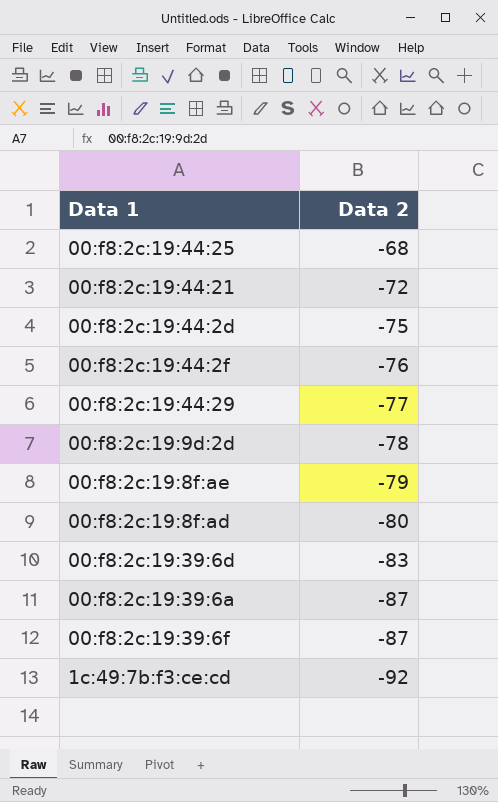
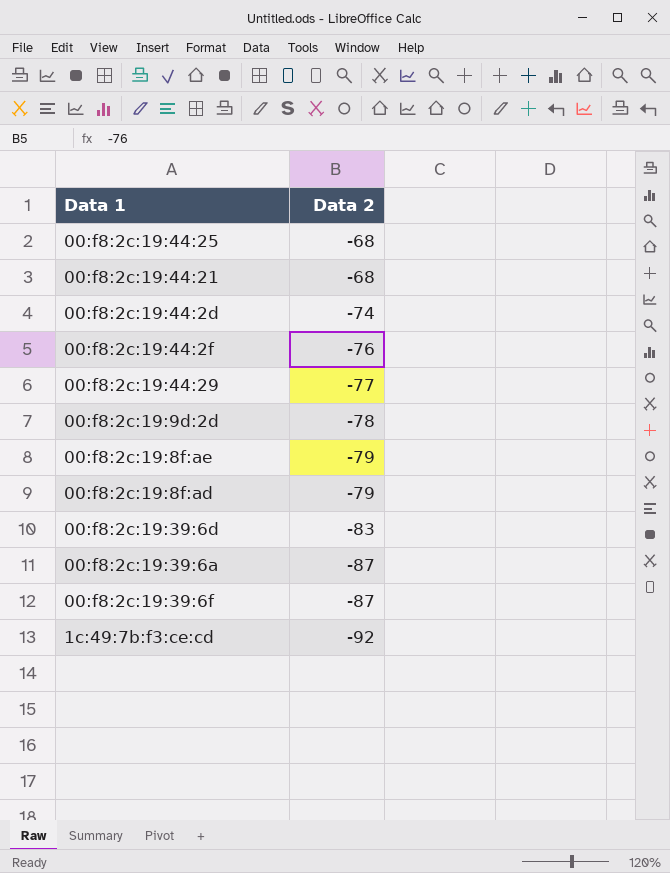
00:f8:2c:19:44:21 | Data 2: -72 -> -68
00:f8:2c:19:44:2d | Data 2: -75 -> -74
00:f8:2c:19:8f:ad | Data 2: -80 -> -79

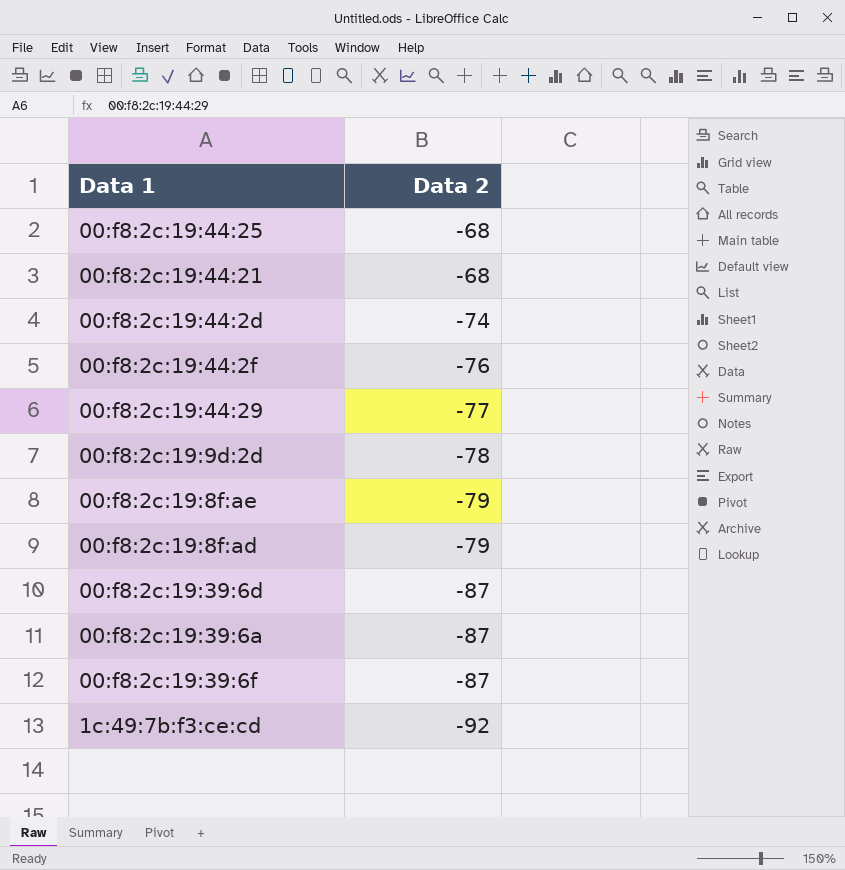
00:f8:2c:19:39:6d | Data 2: -83 -> -87

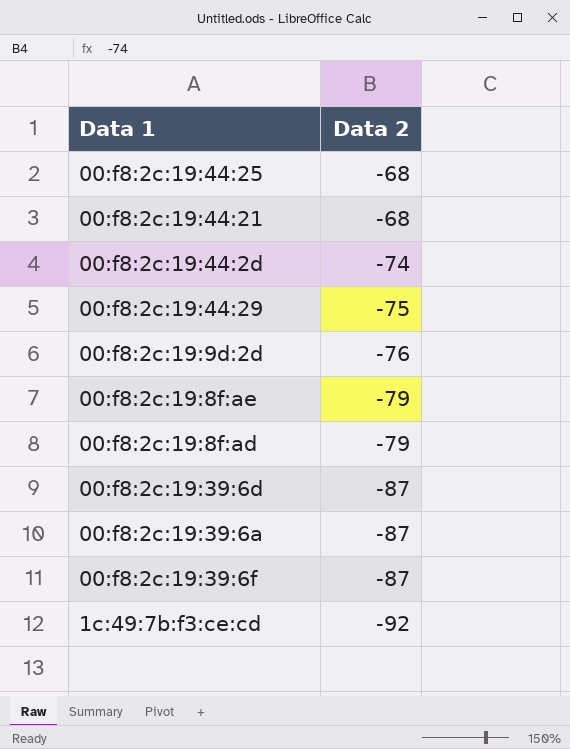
row 00:f8:2c:19:44:2f: -76 -> none
00:f8:2c:19:44:29 | Data 2: -77 -> -75
00:f8:2c:19:9d:2d | Data 2: -78 -> -76

